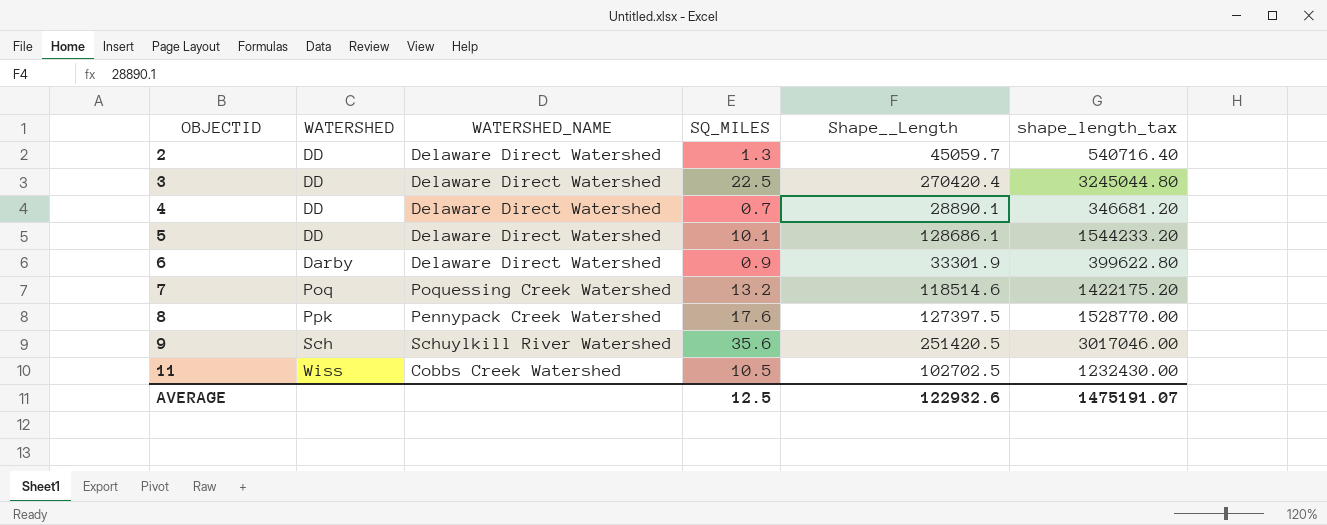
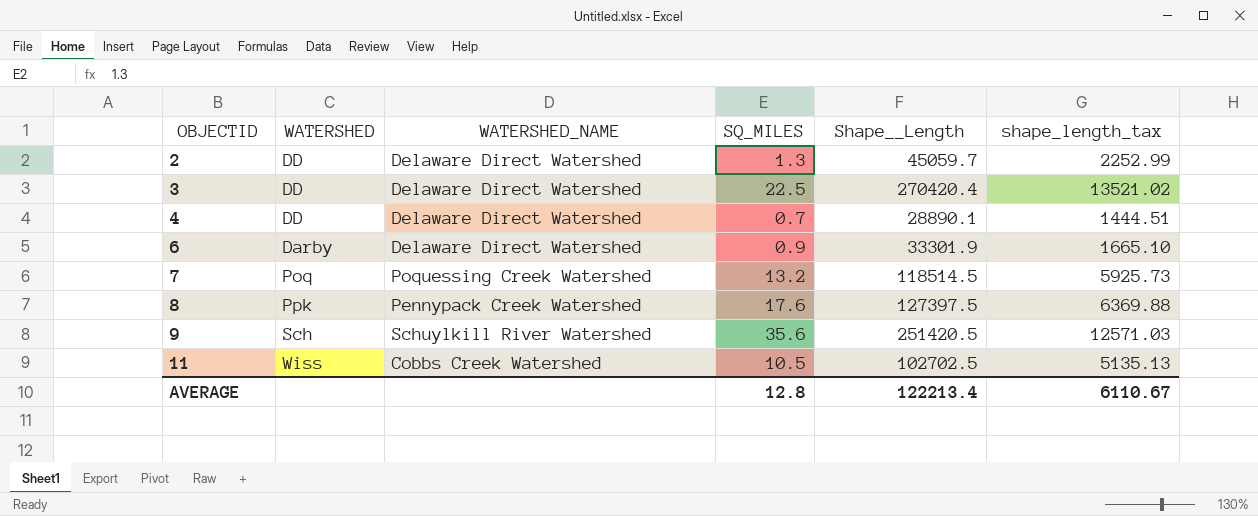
column shape_length_tax | formula: [Shape__Length] * 12 -> [Shape__Length] * 0.05
row 5: DD | Delaware Direct Watershed | 10.1 | 128686.1 | 1544233.20 -> none
7 | Shape__Length: 118514.6 -> 118514.5
AVERAGE | SQ_MILES: 12.5 -> 12.8
AVERAGE | Shape__Length: 122932.6 -> 122213.4
AVERAGE | shape_length_tax: 1475191.07 -> 6110.67

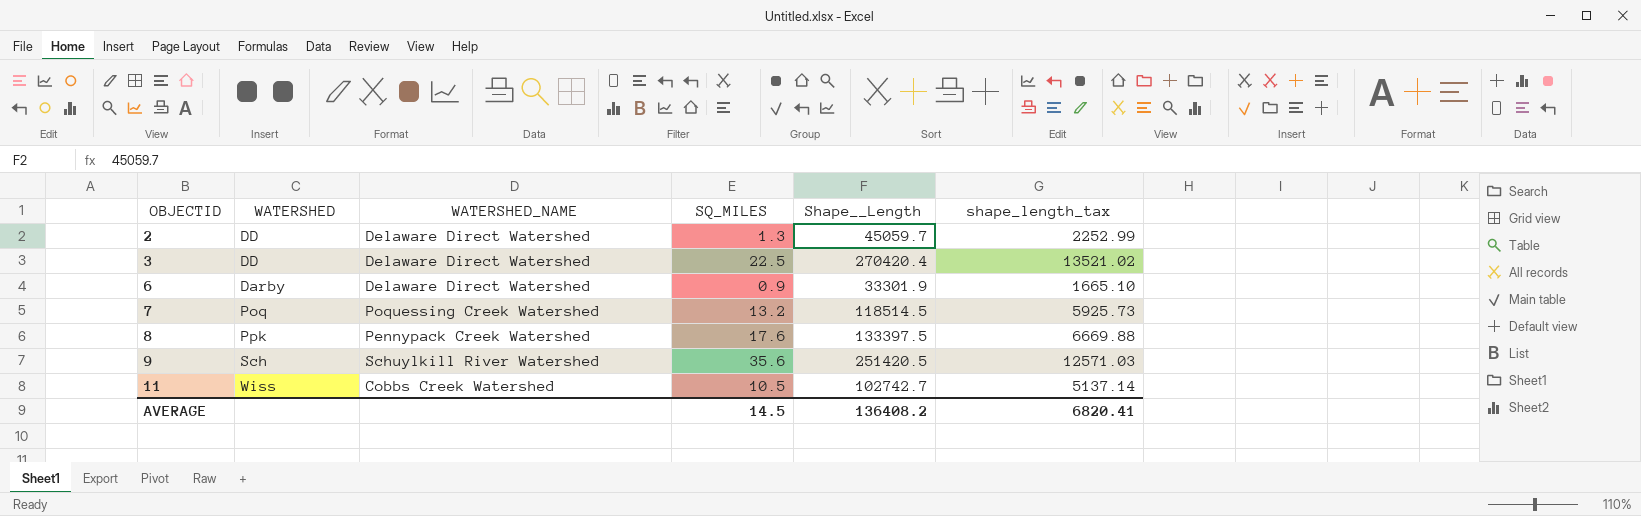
row 4: DD | Delaware Direct Watershed | 0.7 | 28890.1 | 1444.51 -> none
8 | Shape__Length: 127397.5 -> 133397.5
8 | shape_length_tax: 6369.88 -> 6669.88
11 | Shape__Length: 102702.5 -> 102742.7
11 | shape_length_tax: 5135.13 -> 5137.14
AVERAGE | SQ_MILES: 12.8 -> 14.5
AVERAGE | Shape__Length: 122213.4 -> 136408.2
AVERAGE | shape_length_tax: 6110.67 -> 6820.41

